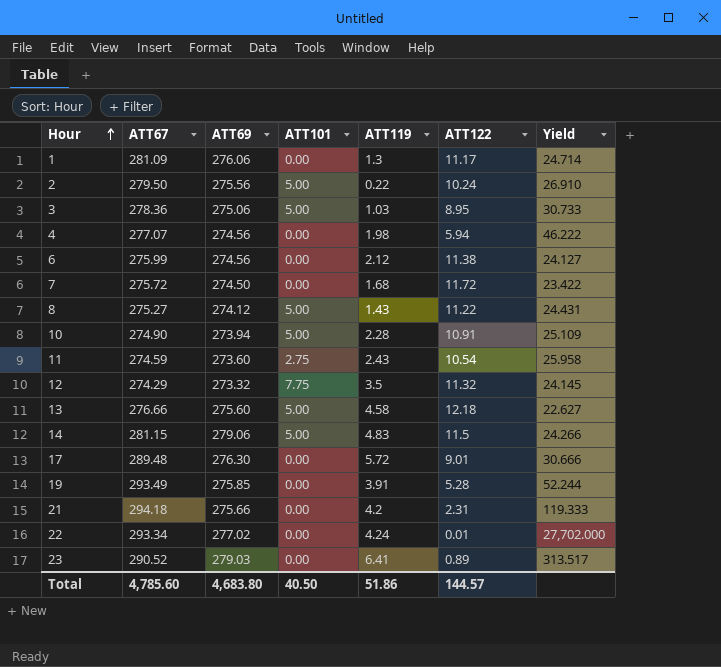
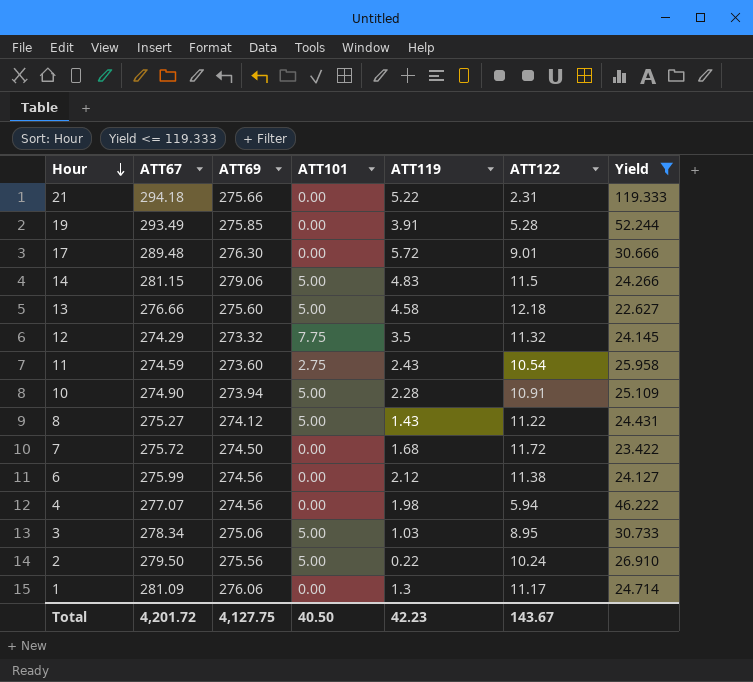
filter: none -> Yield <= 119.333
row order: Hour ascending -> Hour descending
21 | ATT119: 4.2 -> 5.22
3 | ATT67: 278.36 -> 278.34
Total | ATT67: 4,785.60 -> 4,201.72
Total | ATT69: 4,683.80 -> 4,127.75
Total | ATT119: 51.86 -> 42.23
Total | ATT122: 144.57 -> 143.67

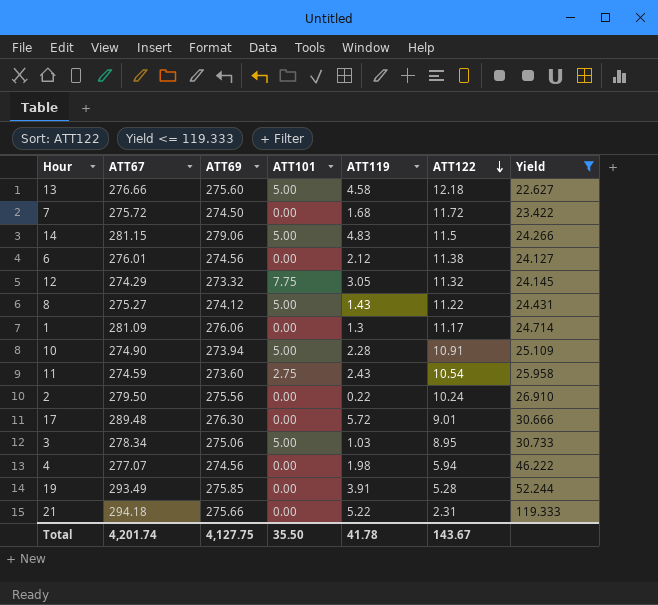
row order: Hour descending -> ATT122 descending
6 | ATT67: 275.99 -> 276.01
12 | ATT119: 3.5 -> 3.05
2 | ATT101: 5.00 -> 0.00
Total | ATT67: 4,201.72 -> 4,201.74
Total | ATT101: 40.50 -> 35.50
Total | ATT119: 42.23 -> 41.78

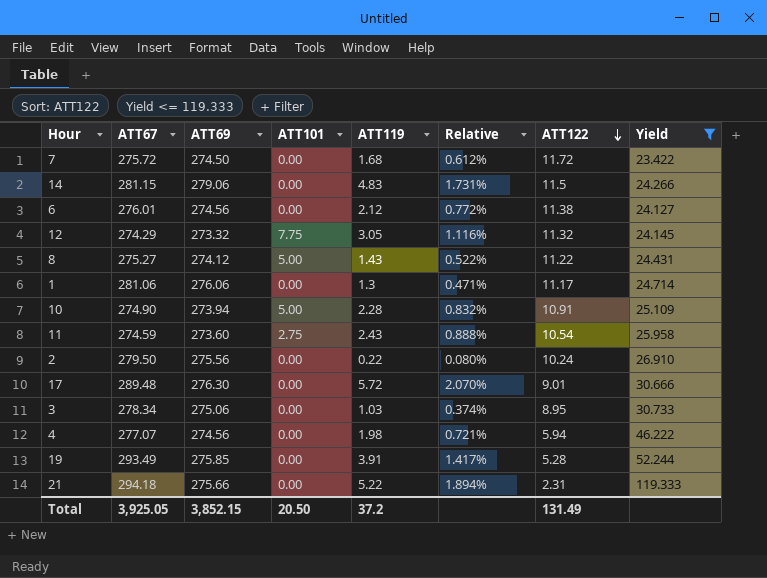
column Relative | formula: none -> [ATT119] / [ATT69]
row 13: 276.66 | 275.60 | 5.00 | 4.58 | 12.18 | 22.627 -> none
14 | ATT101: 5.00 -> 0.00
1 | ATT67: 281.09 -> 281.06
3 | ATT101: 5.00 -> 0.00
Total | ATT67: 4,201.74 -> 3,925.05
Total | ATT69: 4,127.75 -> 3,852.15
Total | ATT101: 35.50 -> 20.50
Total | ATT119: 41.78 -> 37.2
Total | ATT122: 143.67 -> 131.49

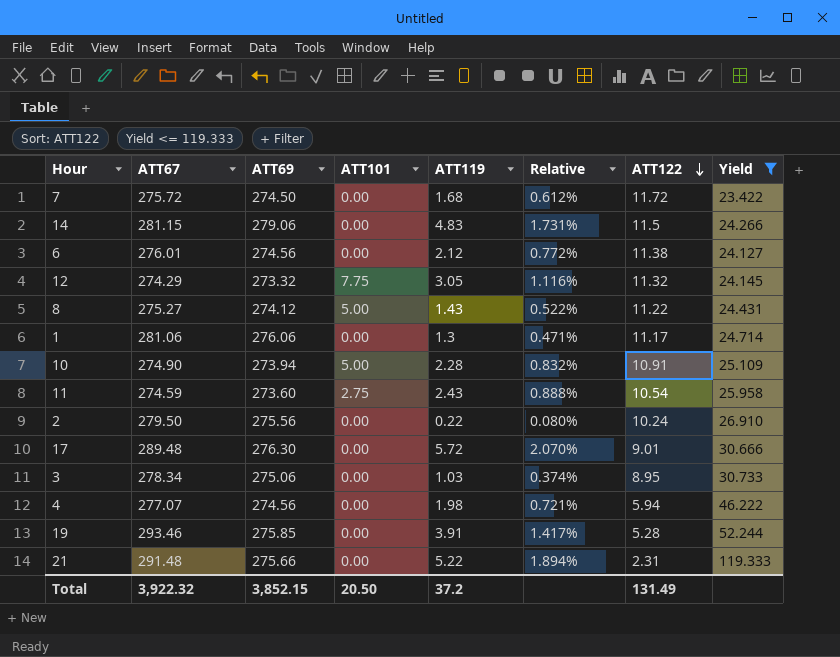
19 | ATT67: 293.49 -> 293.46
21 | ATT67: 294.18 -> 291.48
Total | ATT67: 3,925.05 -> 3,922.32

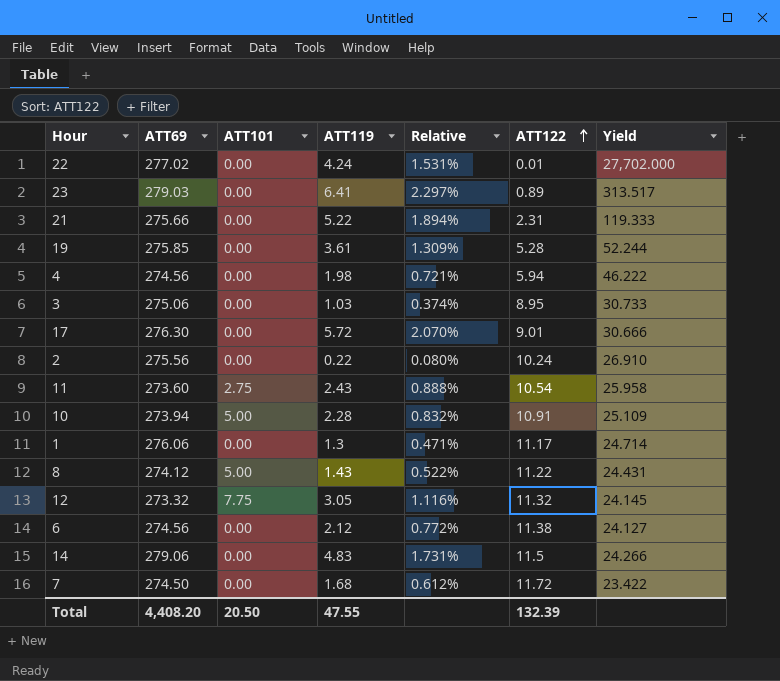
filter: Yield <= 119.333 -> none
row order: ATT122 descending -> ATT122 ascending
column ATT67 | position: 2 -> none
19 | ATT119: 3.91 -> 3.61
19 | Relative: 1.417% -> 1.309%
Total | ATT69: 3,852.15 -> 4,408.20
Total | ATT119: 37.2 -> 47.55
Total | ATT122: 131.49 -> 132.39

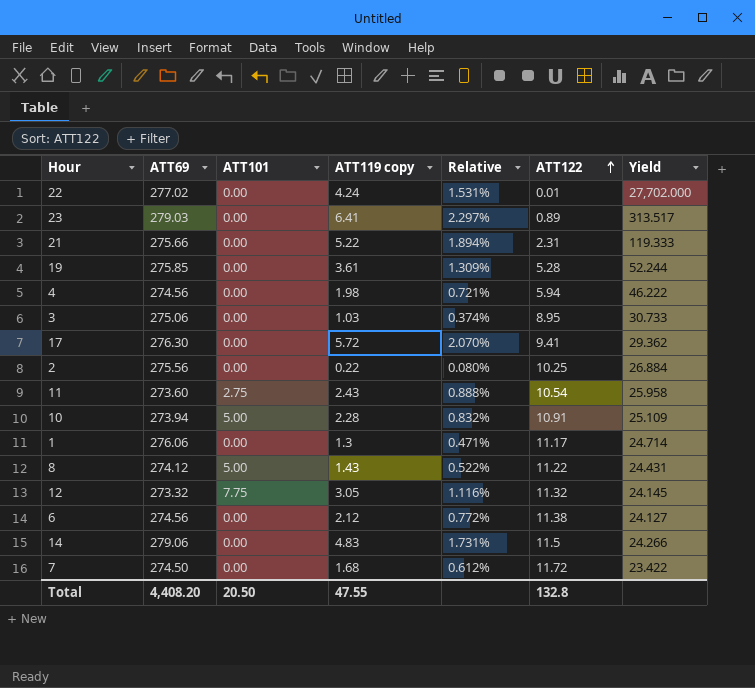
column name: ATT119 -> ATT119 copy
17 | ATT122: 9.01 -> 9.41
17 | Yield: 30.666 -> 29.362
2 | ATT122: 10.24 -> 10.25
2 | Yield: 26.910 -> 26.884
Total | ATT122: 132.39 -> 132.8

